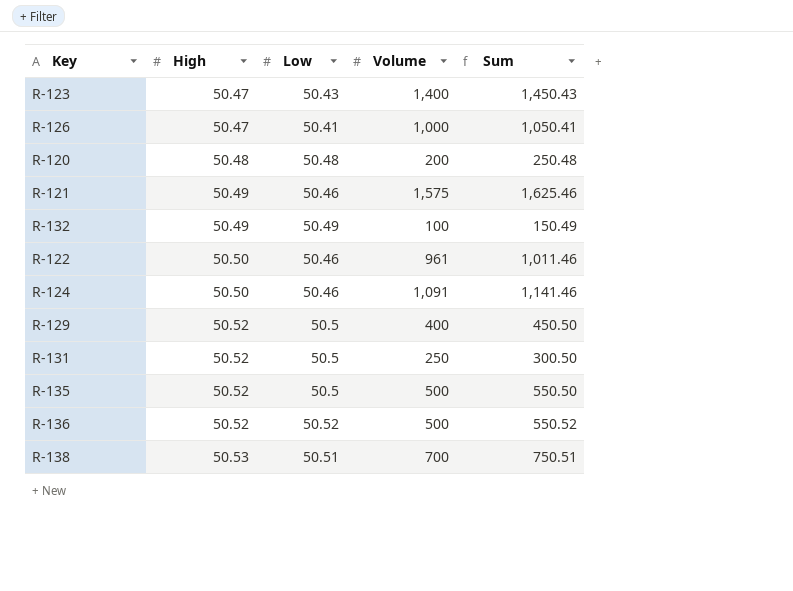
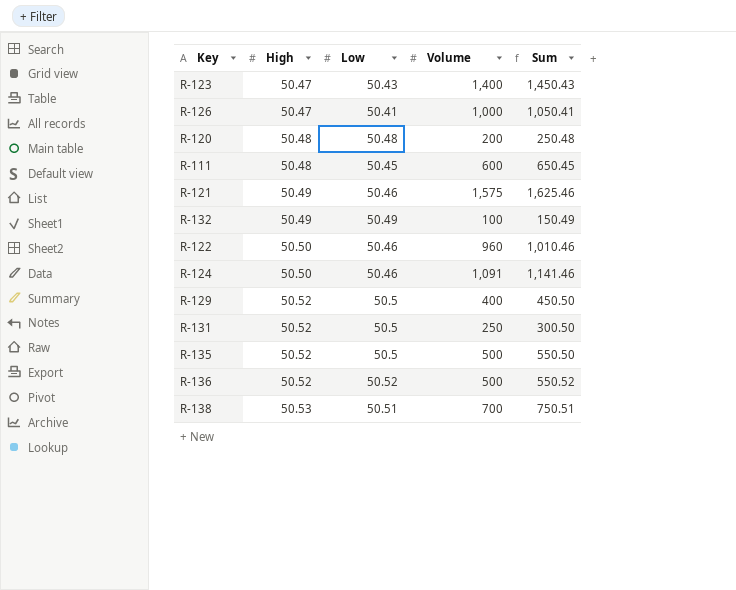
row R-111: none -> 50.48 | 50.45 | 600 | 650.45
R-122 | Volume: 961 -> 960
R-122 | Sum: 1,011.46 -> 1,010.46

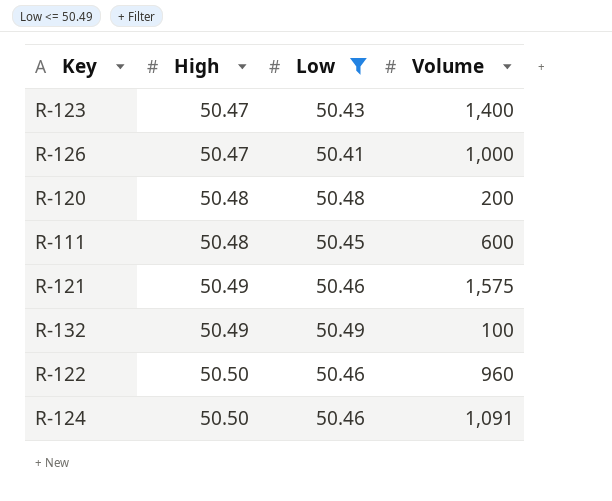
filter: none -> Low <= 50.49
column Sum | formula: [Low] + [Volume] -> none

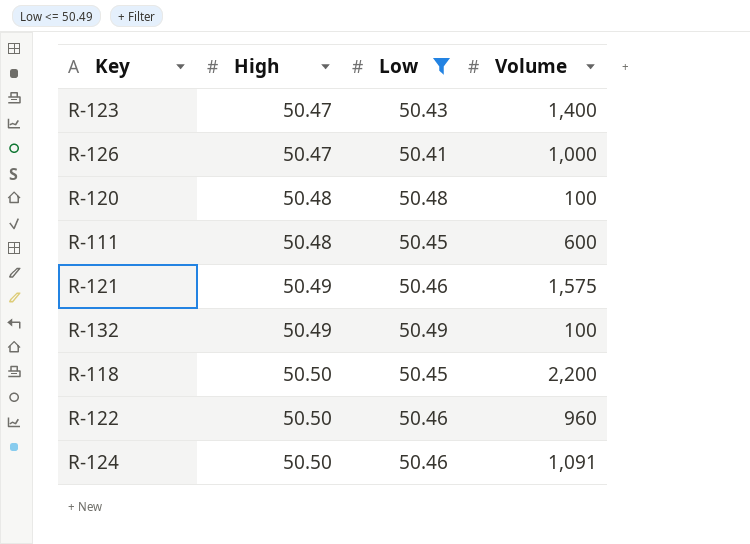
R-120 | Volume: 200 -> 100
row R-118: none -> 50.50 | 50.45 | 2,200

